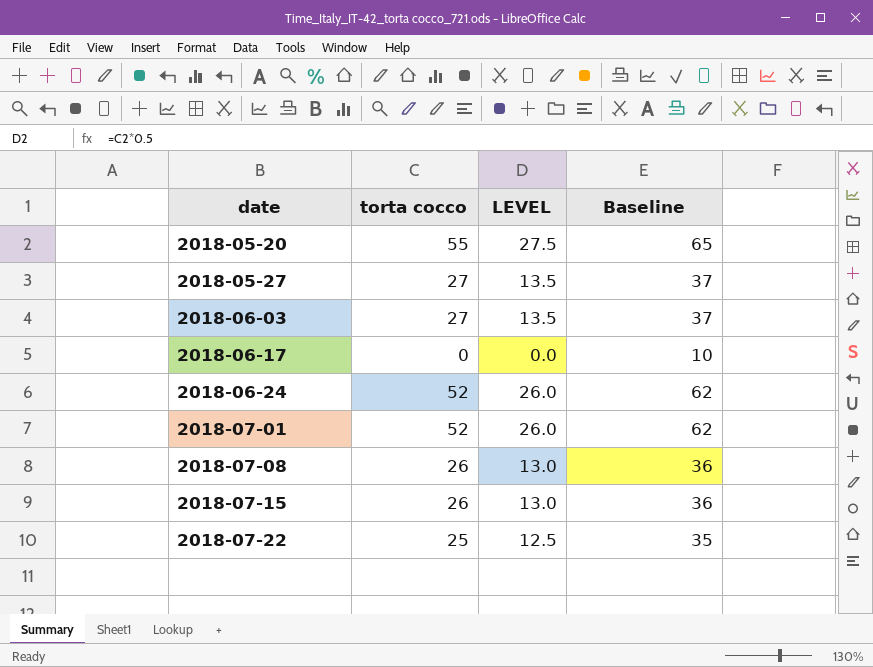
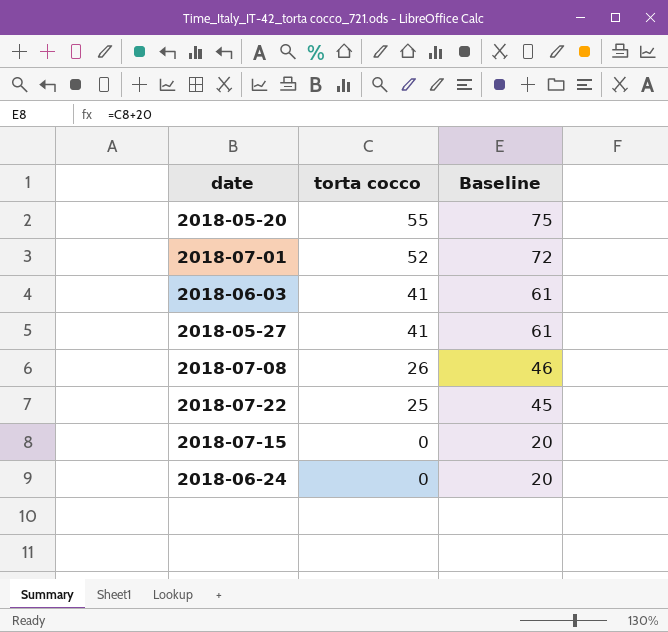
row order: date ascending -> torta cocco descending
column LEVEL | formula: [torta cocco] * 0.5 -> none
column Baseline | formula: [torta cocco] + 10 -> [torta cocco] + 20
row 2018-06-17: 0 | 0.0 | 10 -> none
2018-06-03 | torta cocco: 27 -> 41
2018-05-27 | torta cocco: 27 -> 41
2018-07-15 | torta cocco: 26 -> 0
2018-06-24 | torta cocco: 52 -> 0

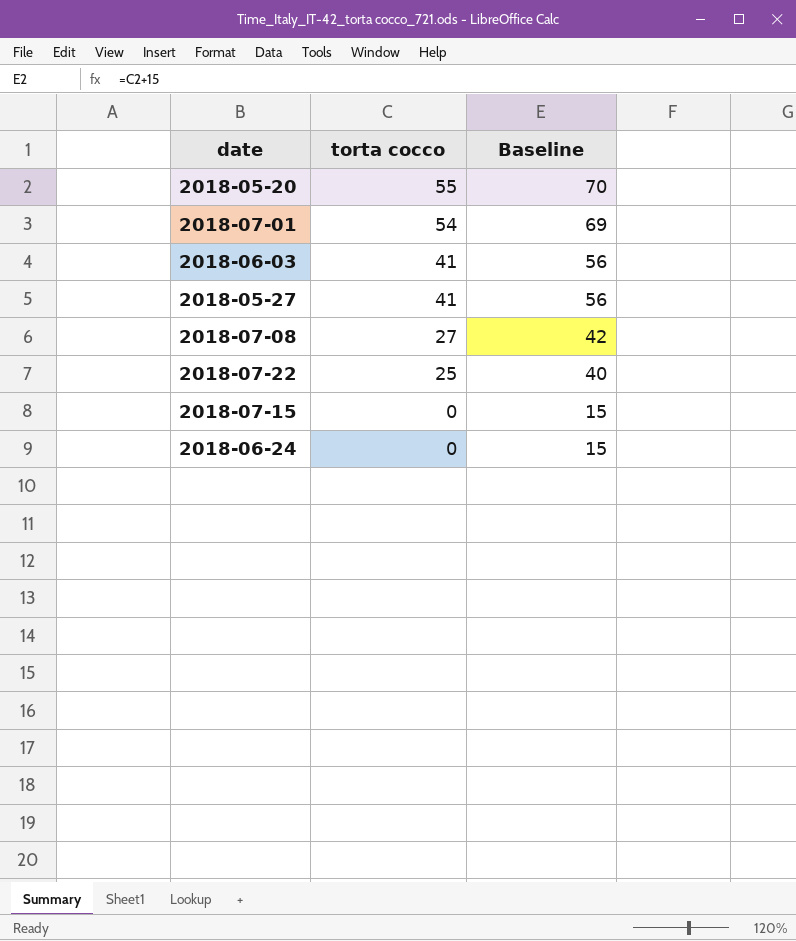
column Baseline | formula: [torta cocco] + 20 -> [torta cocco] + 15
2018-07-01 | torta cocco: 52 -> 54
2018-07-08 | torta cocco: 26 -> 27

